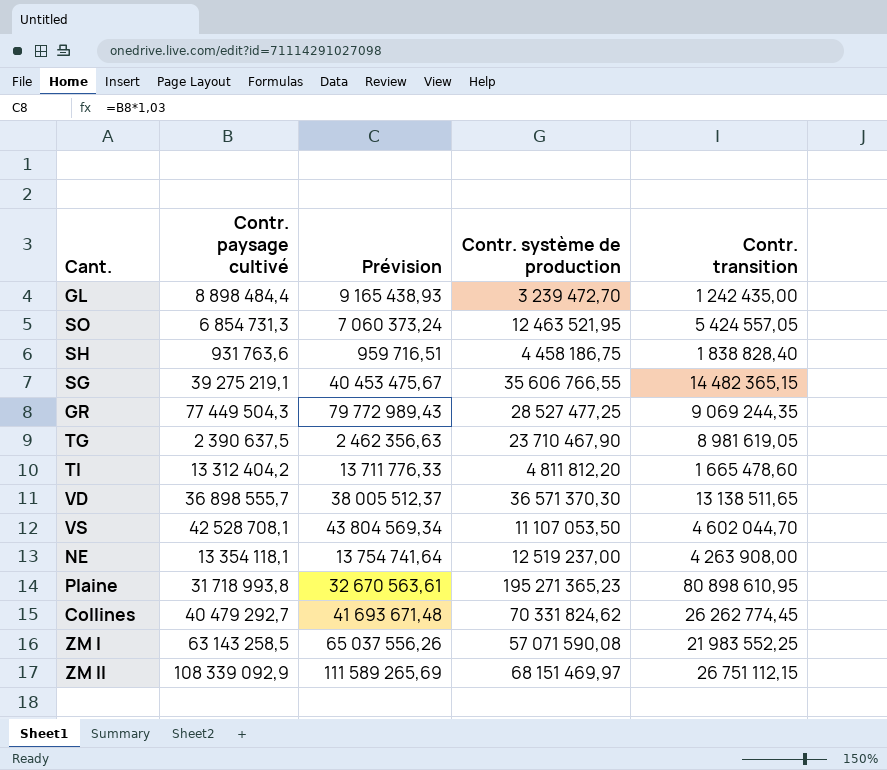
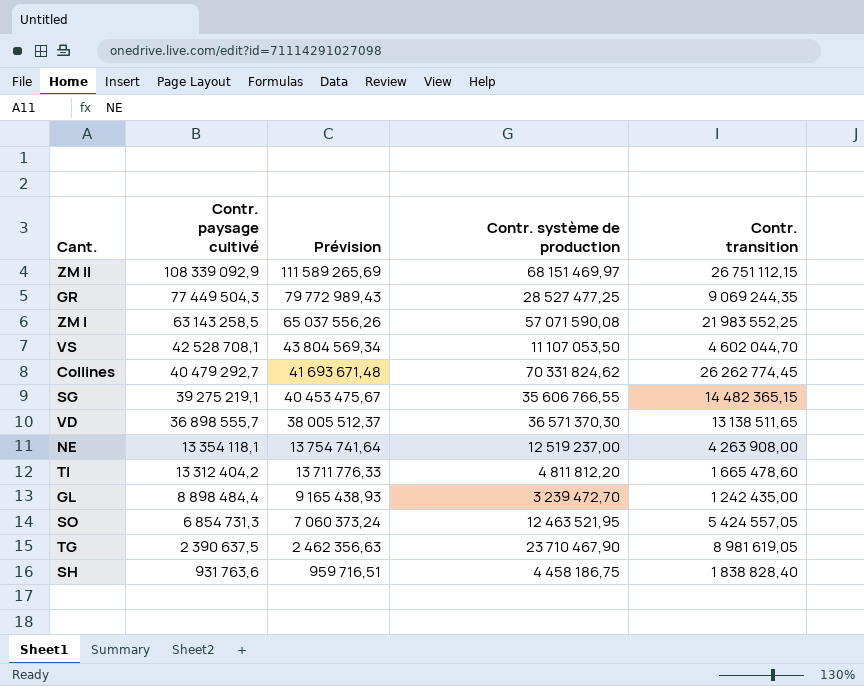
row order: none -> Contr. paysage cultivé descending
row Plaine: 31 718 993,8 | 32 670 563,61 | 195 271 365,23 | 80 898 610,95 -> none

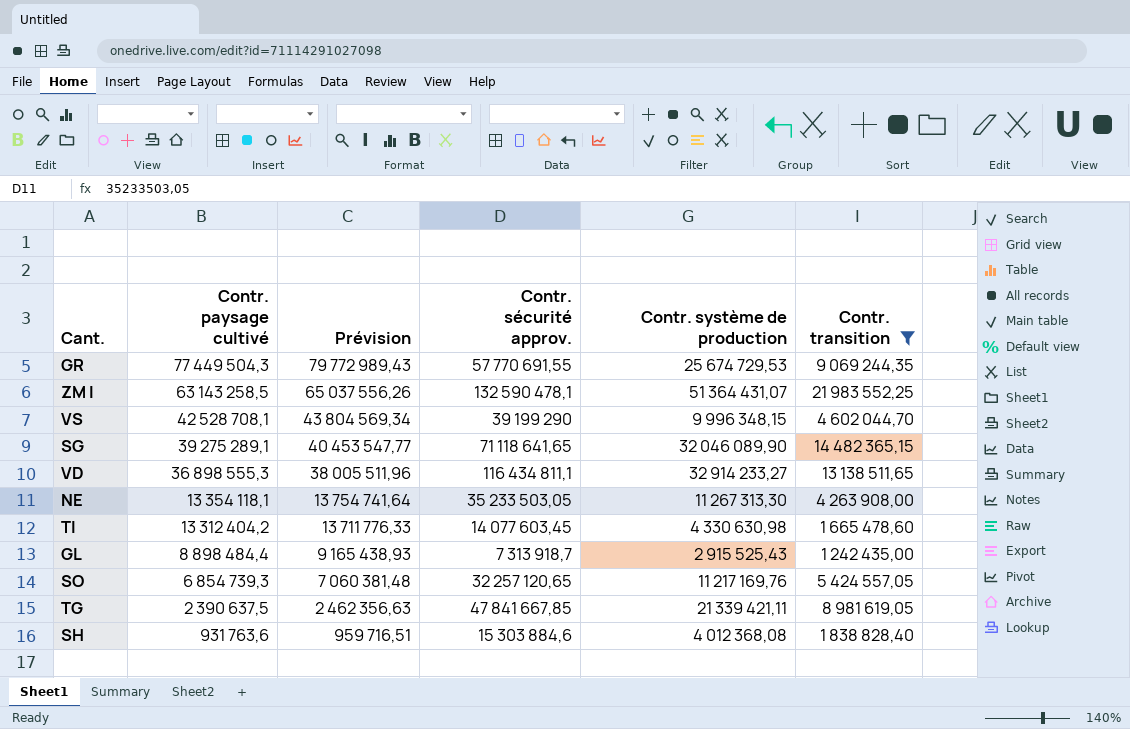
filter: none -> Contr. transition <= 21 983 552,25
column Contr. sécurité approv. | position: none -> 4
GR | Contr. système de production: 28 527 477,25 -> 25 674 729,53
ZM I | Contr. système de production: 57 071 590,08 -> 51 364 431,07
VS | Contr. système de production: 11 107 053,50 -> 9 996 348,15
SG | Contr. paysage cultivé: 39 275 219,1 -> 39 275 289,1
SG | Prévision: 40 453 475,67 -> 40 453 547,77
SG | Contr. système de production: 35 606 766,55 -> 32 046 089,90
VD | Contr. paysage cultivé: 36 898 555,7 -> 36 898 555,3
VD | Prévision: 38 005 512,37 -> 38 005 511,96
VD | Contr. système de production: 36 571 370,30 -> 32 914 233,27
NE | Contr. système de production: 12 519 237,00 -> 11 267 313,30
TI | Contr. système de production: 4 811 812,20 -> 4 330 630,98
GL | Contr. système de production: 3 239 472,70 -> 2 915 525,43
SO | Contr. paysage cultivé: 6 854 731,3 -> 6 854 739,3
SO | Prévision: 7 060 373,24 -> 7 060 381,48
SO | Contr. système de production: 12 463 521,95 -> 11 217 169,76
TG | Contr. système de production: 23 710 467,90 -> 21 339 421,11
SH | Contr. système de production: 4 458 186,75 -> 4 012 368,08

